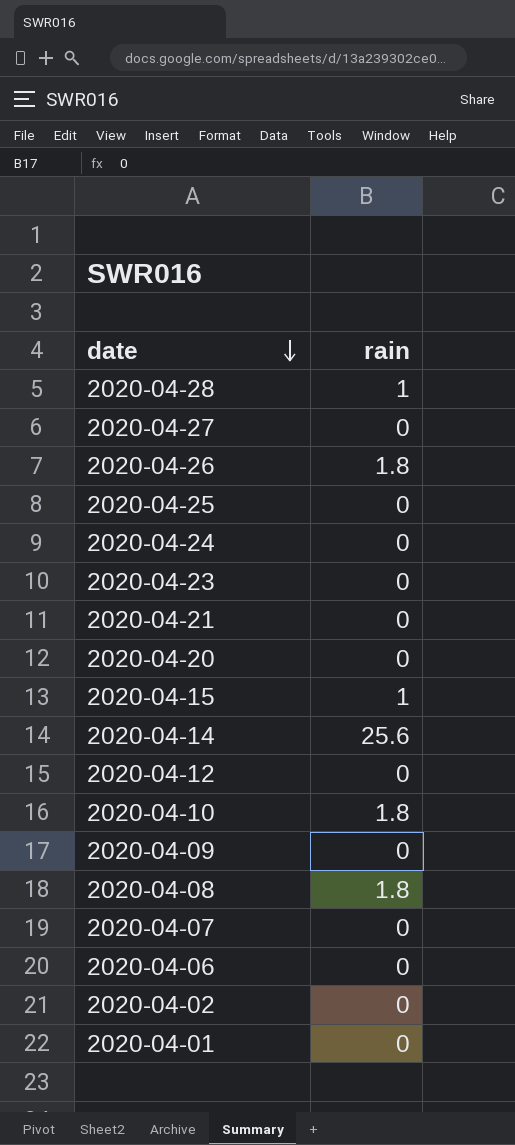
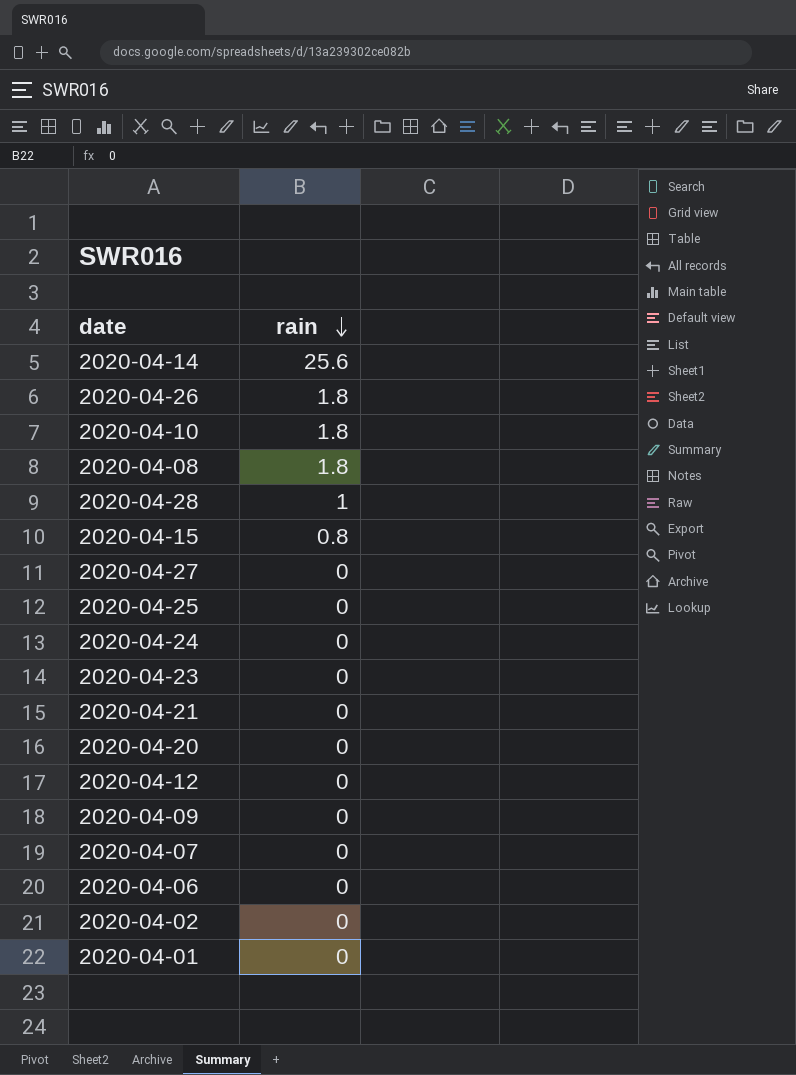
row order: date descending -> rain descending
2020-04-15 | rain: 1 -> 0.8

